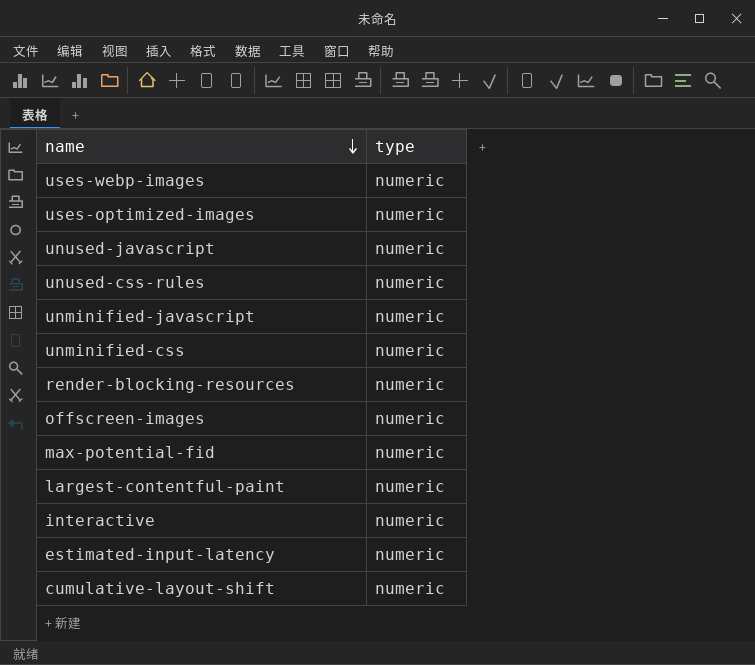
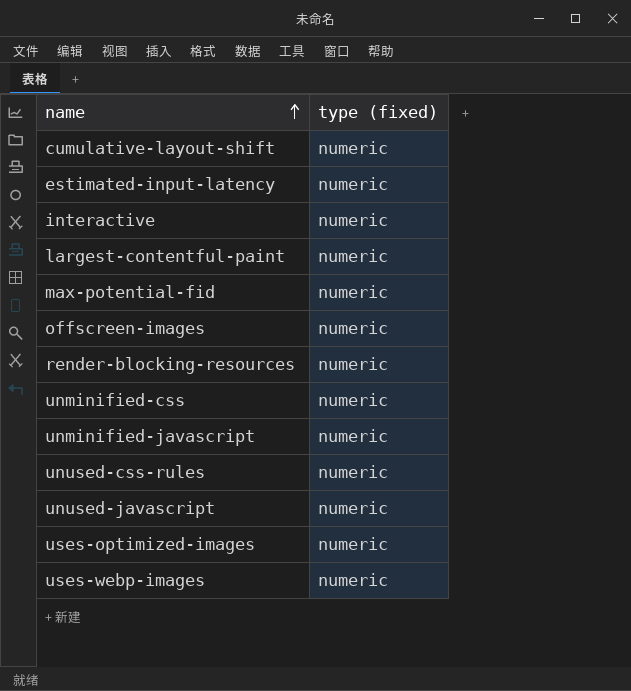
row order: name descending -> name ascending
column name: type -> type (fixed)

